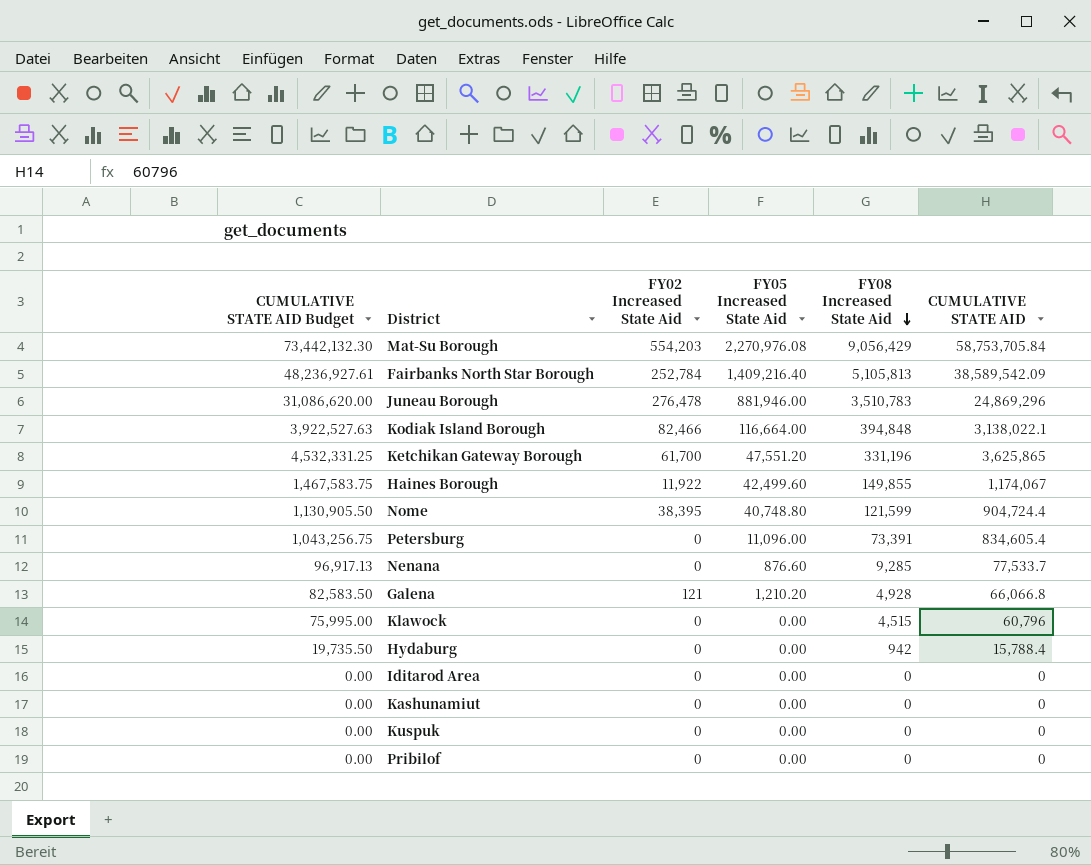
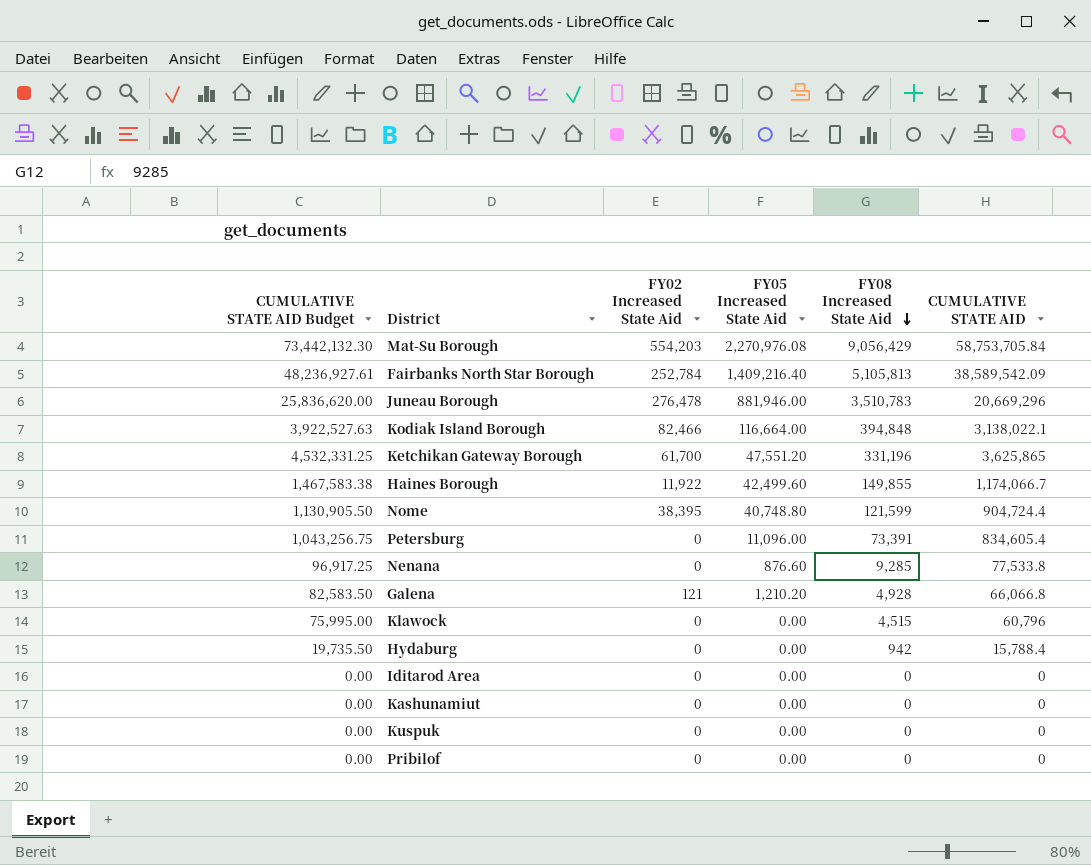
Juneau Borough | CUMULATIVE STATE AID Budget: 31,086,620.00 -> 25,836,620.00
Juneau Borough | CUMULATIVE STATE AID: 24,869,296 -> 20,669,296
Haines Borough | CUMULATIVE STATE AID Budget: 1,467,583.75 -> 1,467,583.38
Haines Borough | CUMULATIVE STATE AID: 1,174,067 -> 1,174,066.7
Nenana | CUMULATIVE STATE AID Budget: 96,917.13 -> 96,917.25
Nenana | CUMULATIVE STATE AID: 77,533.7 -> 77,533.8

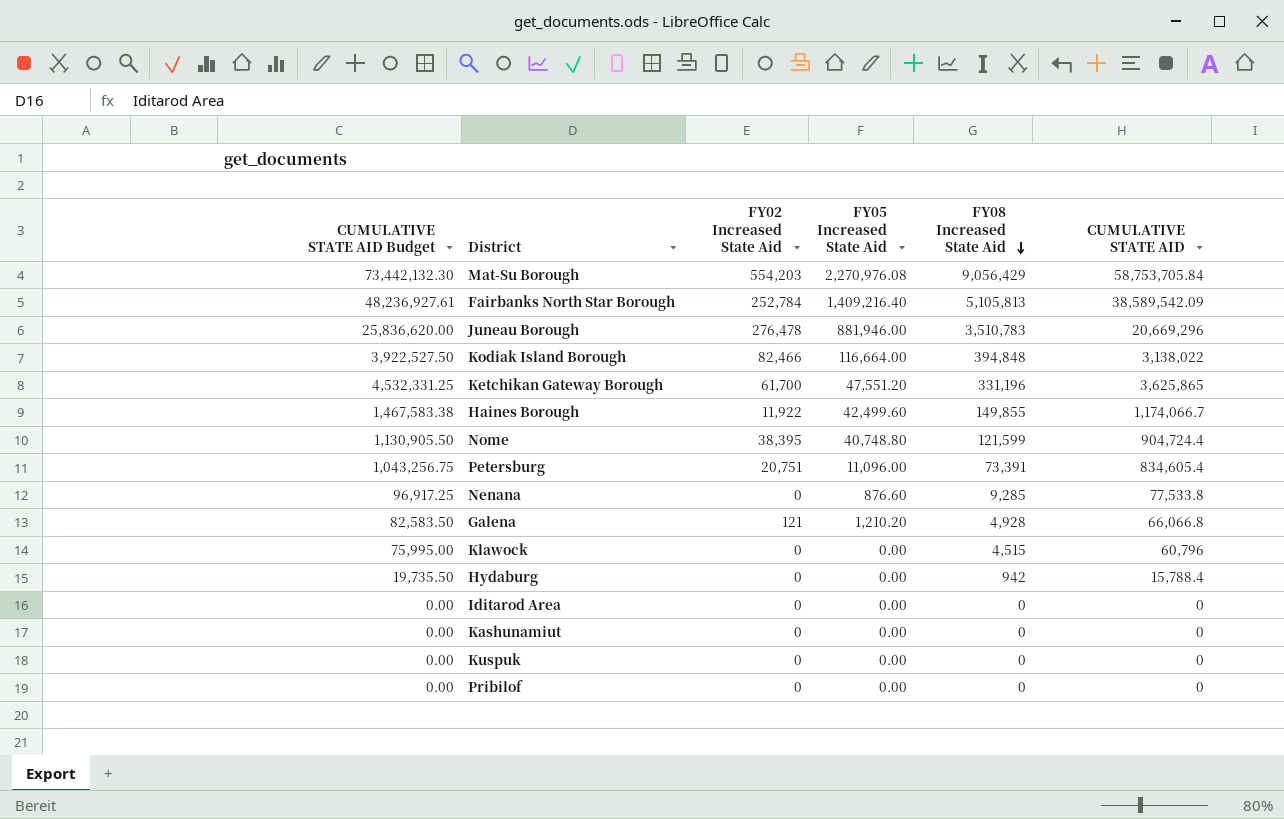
Kodiak Island Borough | CUMULATIVE STATE AID Budget: 3,922,527.63 -> 3,922,527.50
Kodiak Island Borough | CUMULATIVE STATE AID: 3,138,022.1 -> 3,138,022
Petersburg | FY02 Increased State Aid: 0 -> 20,751

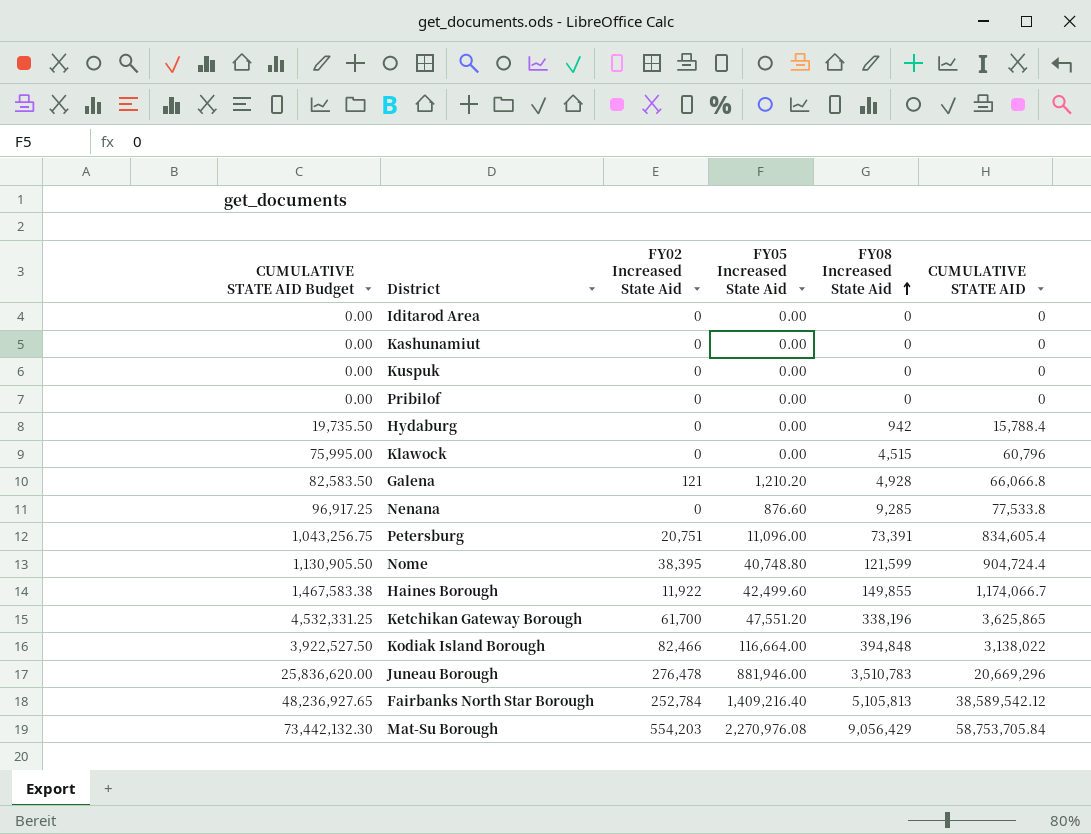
row order: FY08 Increased State Aid descending -> FY08 Increased State Aid ascending
Ketchikan Gateway Borough | FY08 Increased State Aid: 331,196 -> 338,196
Fairbanks North Star Borough | CUMULATIVE STATE AID Budget: 48,236,927.61 -> 48,236,927.65
Fairbanks North Star Borough | CUMULATIVE STATE AID: 38,589,542.09 -> 38,589,542.12

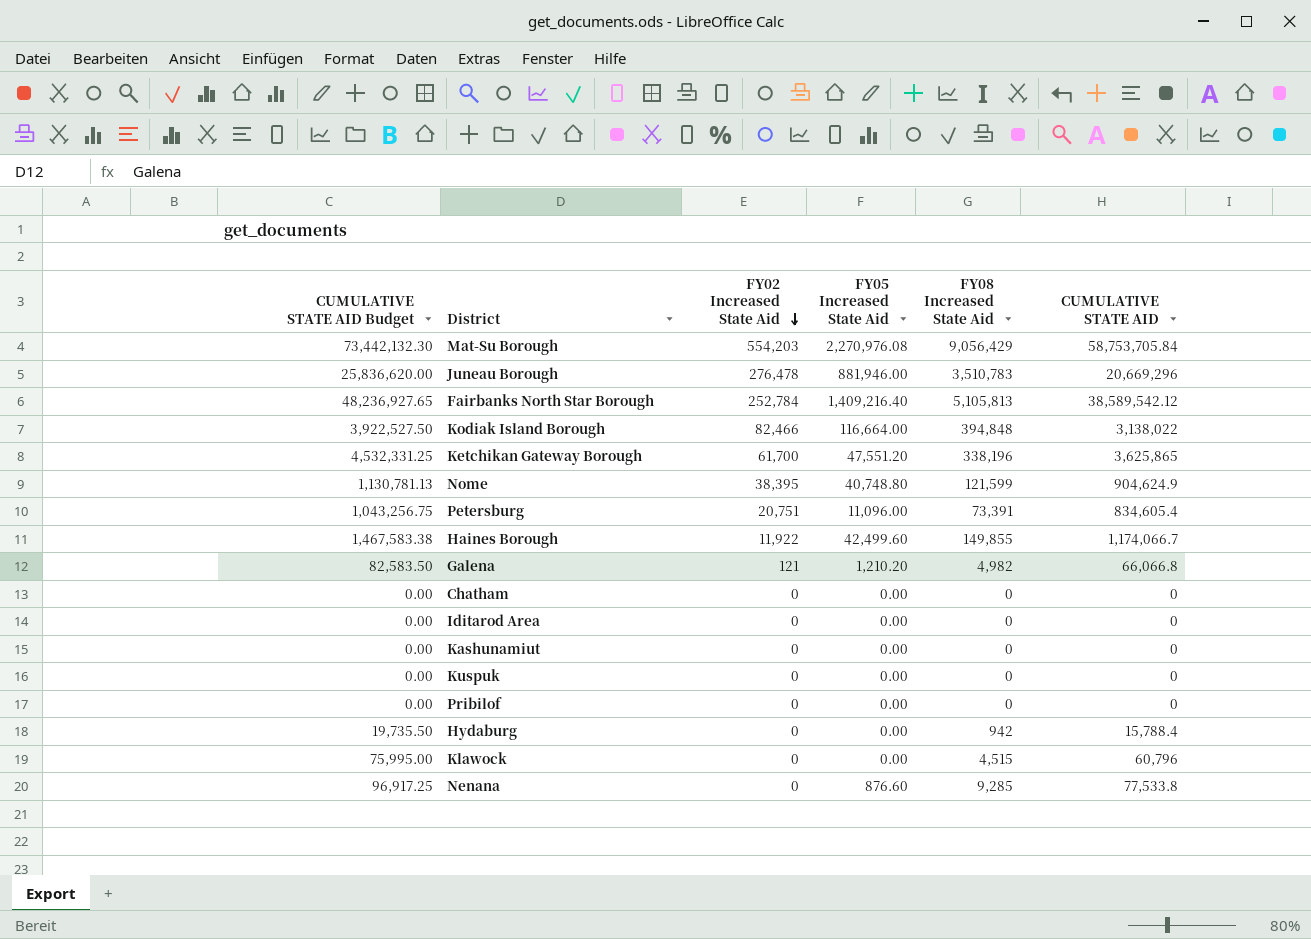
row order: FY08 Increased State Aid ascending -> FY02 Increased State Aid descending
Nome | CUMULATIVE STATE AID Budget: 1,130,905.50 -> 1,130,781.13
Nome | CUMULATIVE STATE AID: 904,724.4 -> 904,624.9
Galena | FY08 Increased State Aid: 4,928 -> 4,982
row Chatham: none -> 0.00 | 0 | 0.00 | 0 | 0

